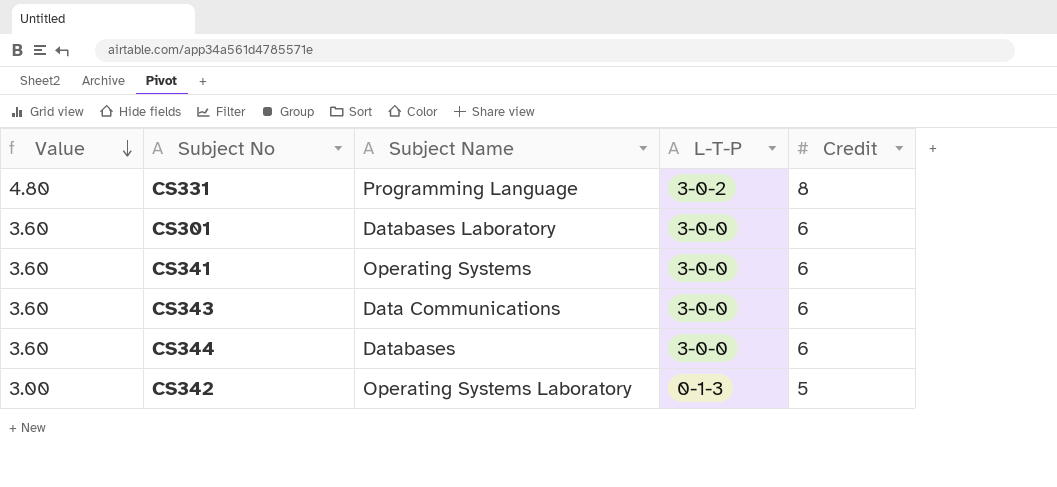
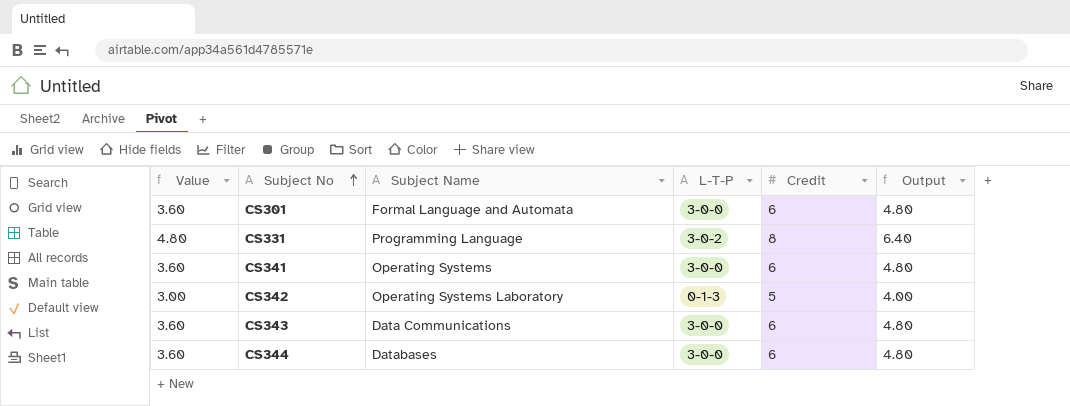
row order: Value descending -> Subject No ascending
column Output | formula: none -> [Credit] * 0.8
CS301 | Subject Name: Databases Laboratory -> Formal Language and Automata

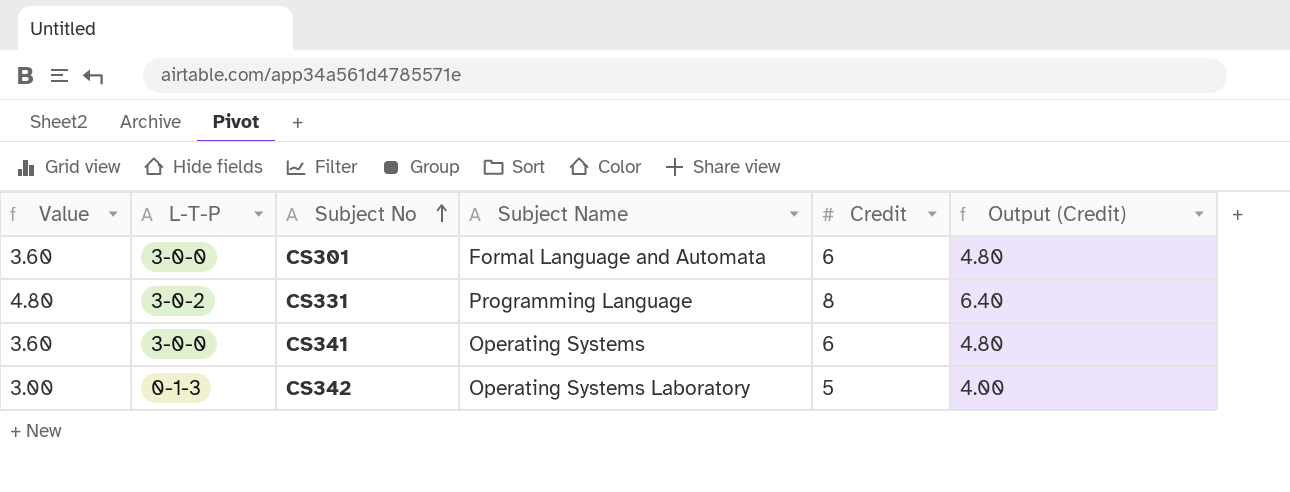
column L-T-P | position: 4 -> 2
column name: Output -> Output (Credit)
row CS343: 3.60 | Data Communications | 3-0-0 | 6 | 4.80 -> none
row CS344: 3.60 | Databases | 3-0-0 | 6 | 4.80 -> none

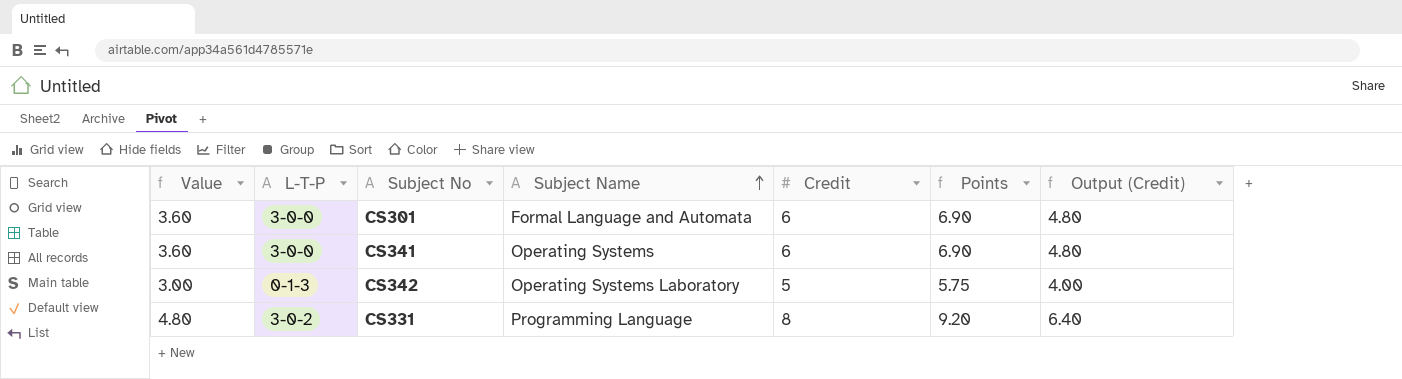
row order: Subject No ascending -> Subject Name ascending
column Points | formula: none -> [Credit] * 1.15

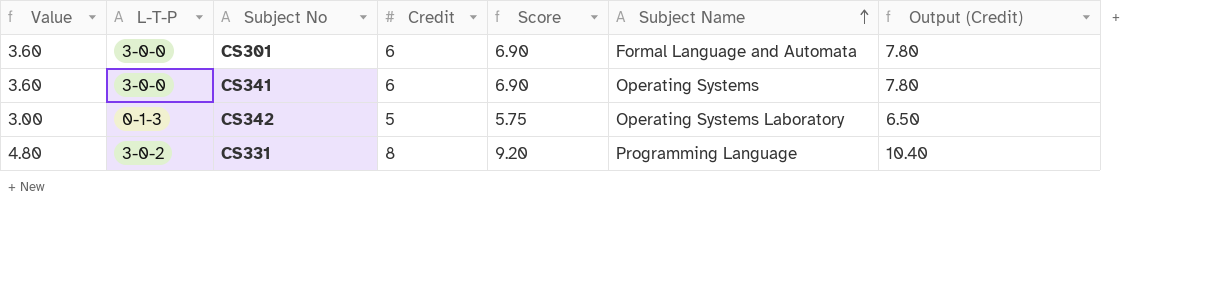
column name: Points -> Score
column Subject Name | position: 4 -> 6
column Output (Credit) | formula: [Credit] * 0.8 -> [Credit] * 1.3

